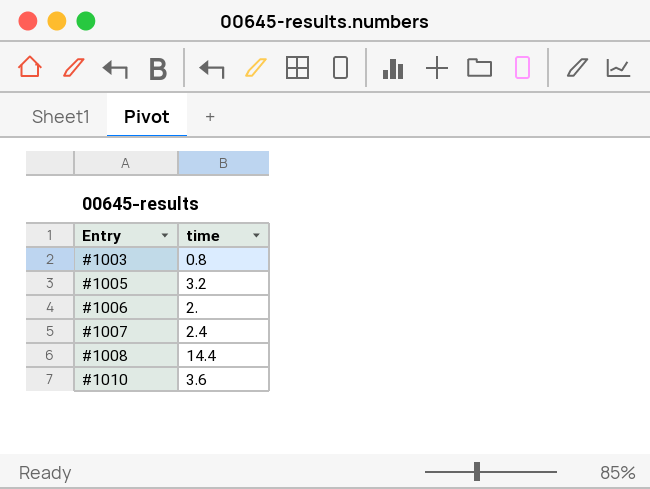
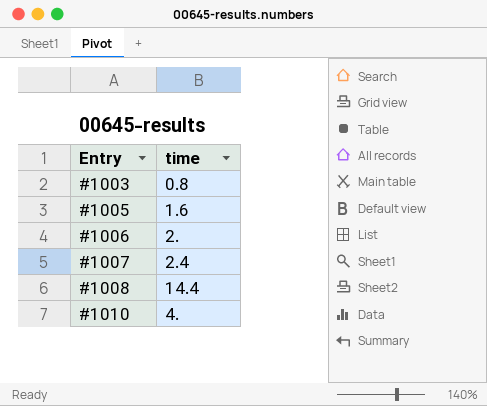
#1005 | time: 3.2 -> 1.6
#1010 | time: 3.6 -> 4.

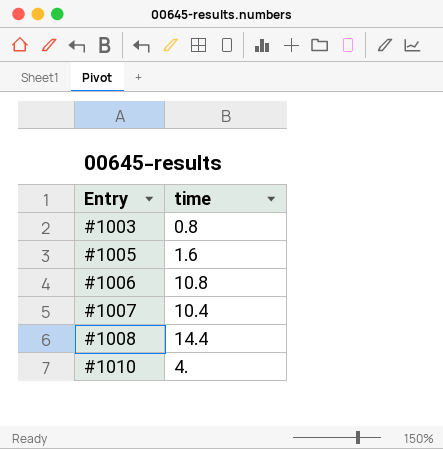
#1006 | time: 2. -> 10.8
#1007 | time: 2.4 -> 10.4

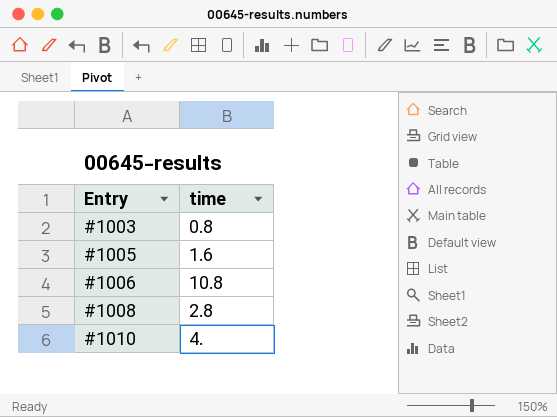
row #1007: 10.4 -> none
#1008 | time: 14.4 -> 2.8

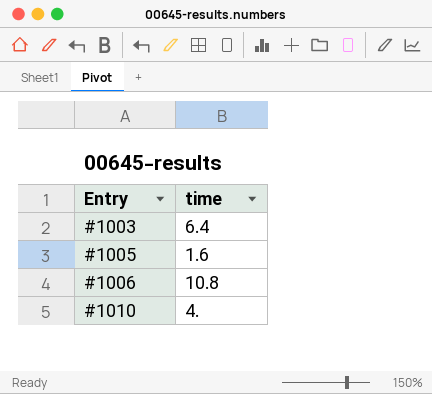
row #1008: 2.8 -> none
#1003 | time: 0.8 -> 6.4

